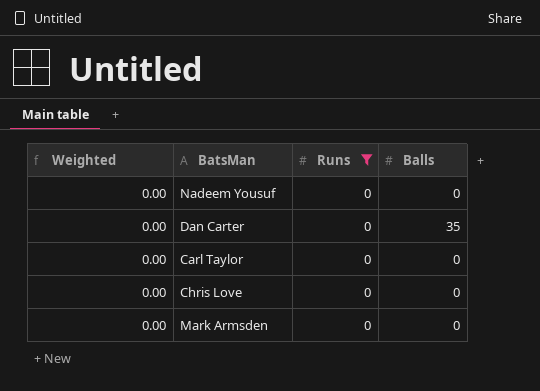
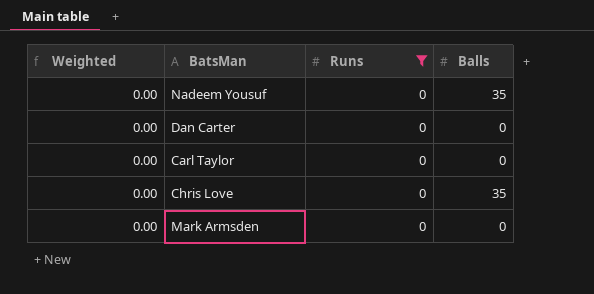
Nadeem Yousuf | Balls: 0 -> 35
Dan Carter | Balls: 35 -> 0
Chris Love | Balls: 0 -> 35

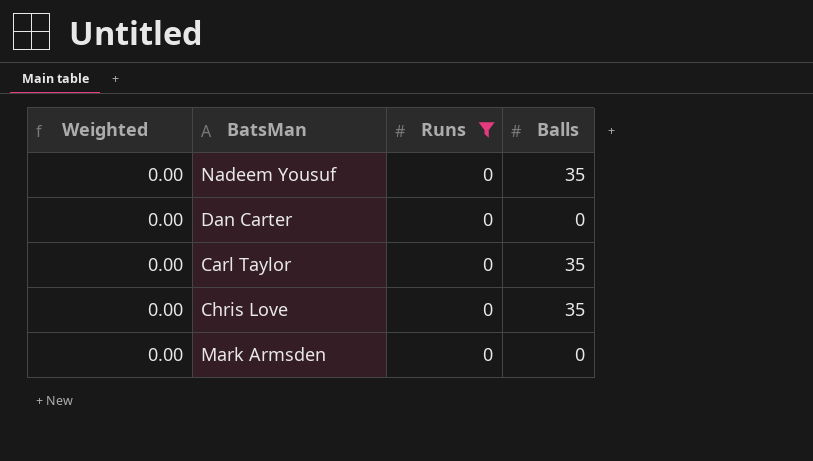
Carl Taylor | Balls: 0 -> 35

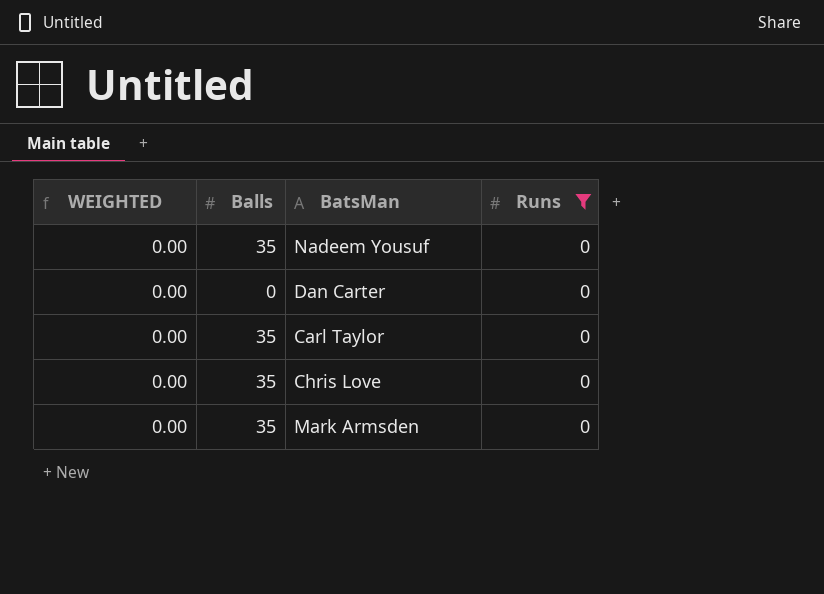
column name: Weighted -> WEIGHTED
column Balls | position: 4 -> 2
Mark Armsden | Balls: 0 -> 35

